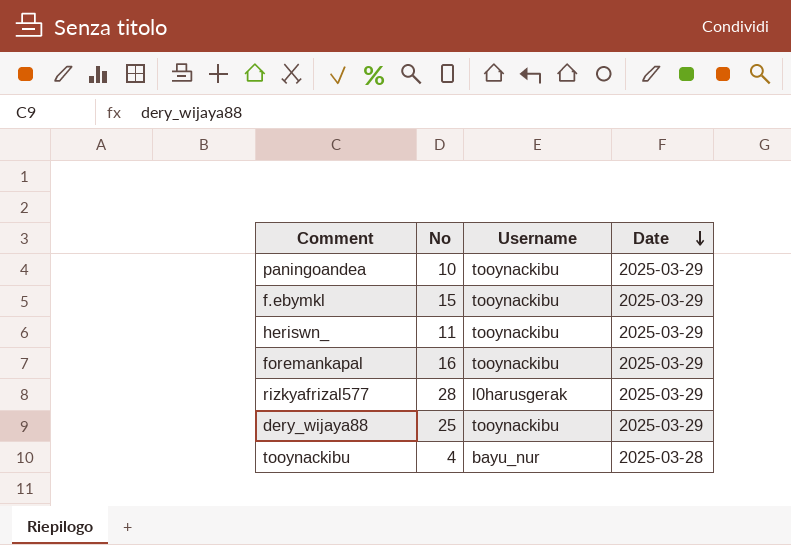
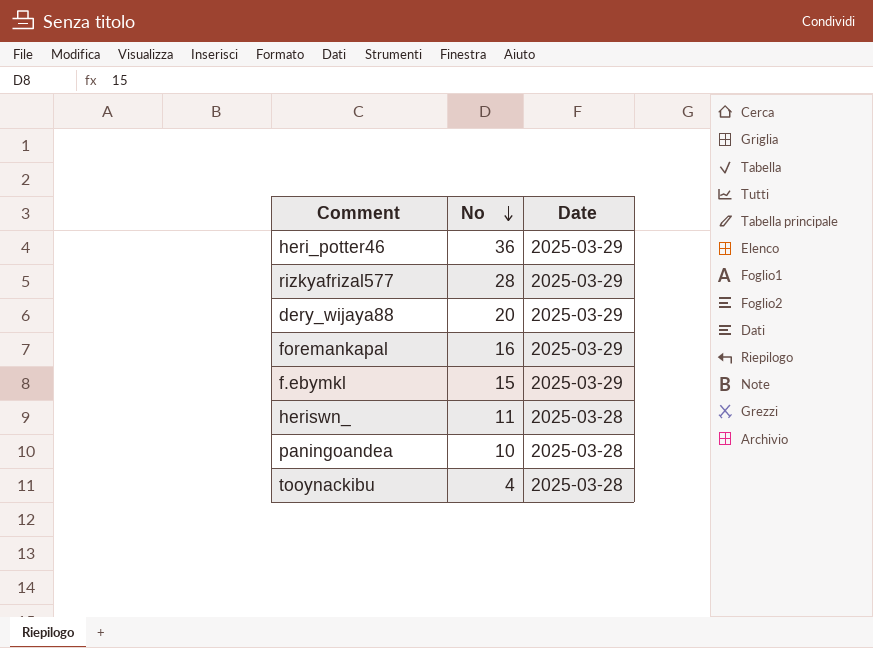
row order: Date descending -> No descending
column Username | position: 3 -> none
row heri_potter46: none -> 36 | 2025-03-29
dery_wijaya88 | No: 25 -> 20
heriswn_ | Date: 2025-03-29 -> 2025-03-28
paningoandea | Date: 2025-03-29 -> 2025-03-28

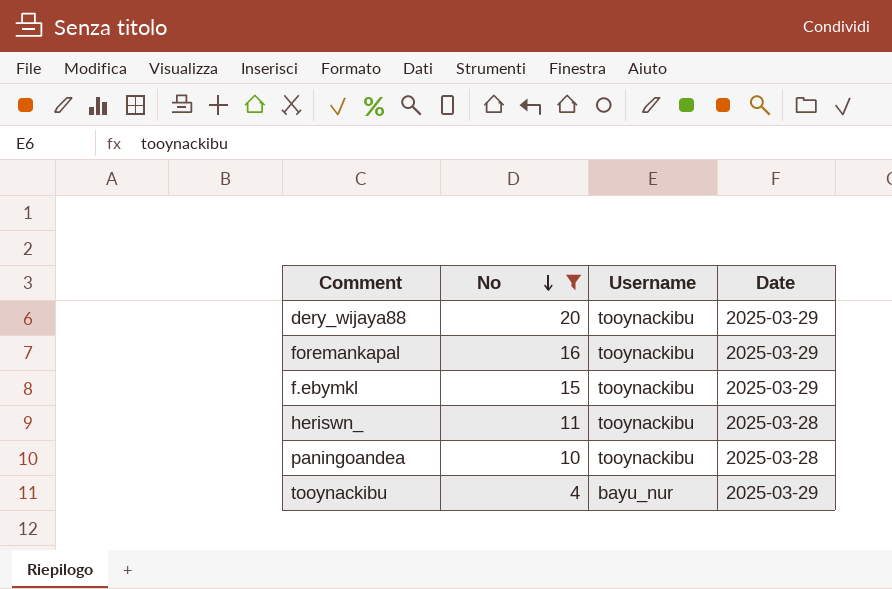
filter: none -> No <= 20
column Username | position: none -> 3
tooynackibu | Date: 2025-03-28 -> 2025-03-29

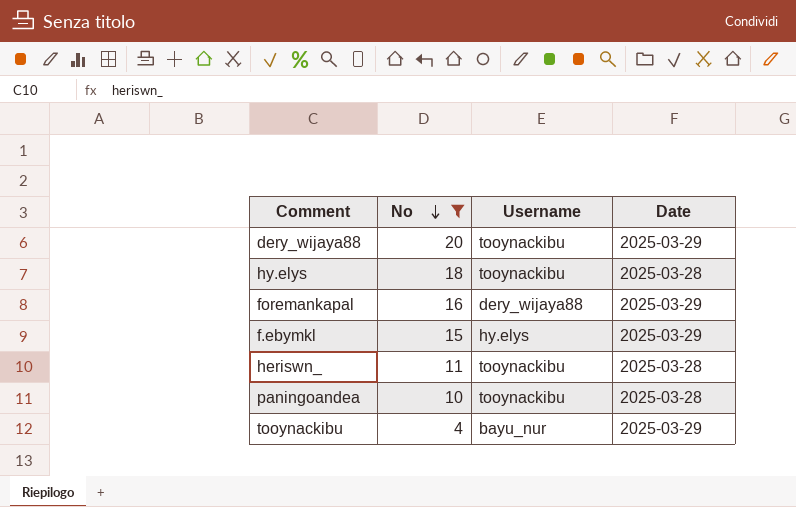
row hy.elys: none -> 18 | tooynackibu | 2025-03-28
foremankapal | Username: tooynackibu -> dery_wijaya88
f.ebymkl | Username: tooynackibu -> hy.elys

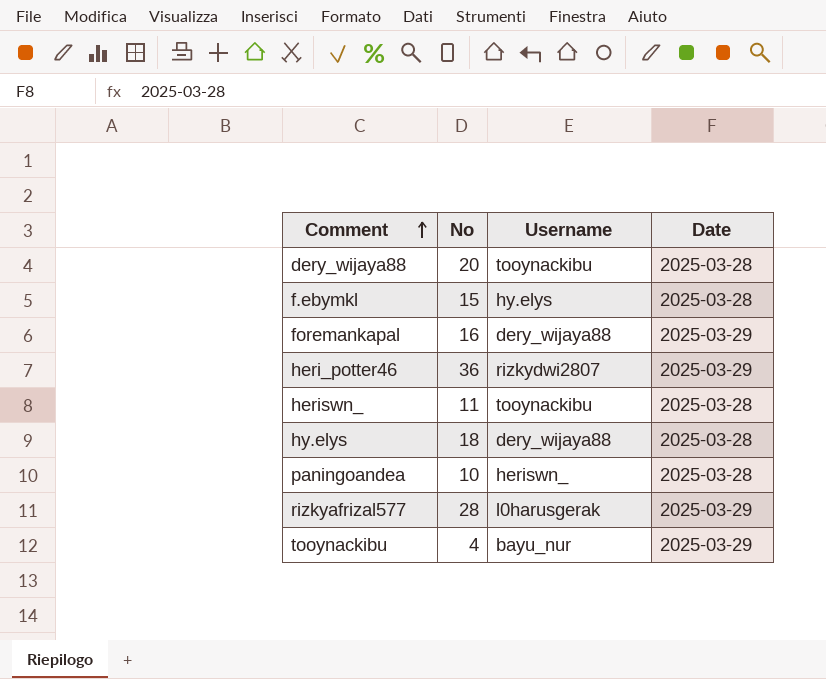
filter: No <= 20 -> none
row order: No descending -> Comment ascending
dery_wijaya88 | Date: 2025-03-29 -> 2025-03-28
f.ebymkl | Date: 2025-03-29 -> 2025-03-28
hy.elys | Username: tooynackibu -> dery_wijaya88
paningoandea | Username: tooynackibu -> heriswn_

